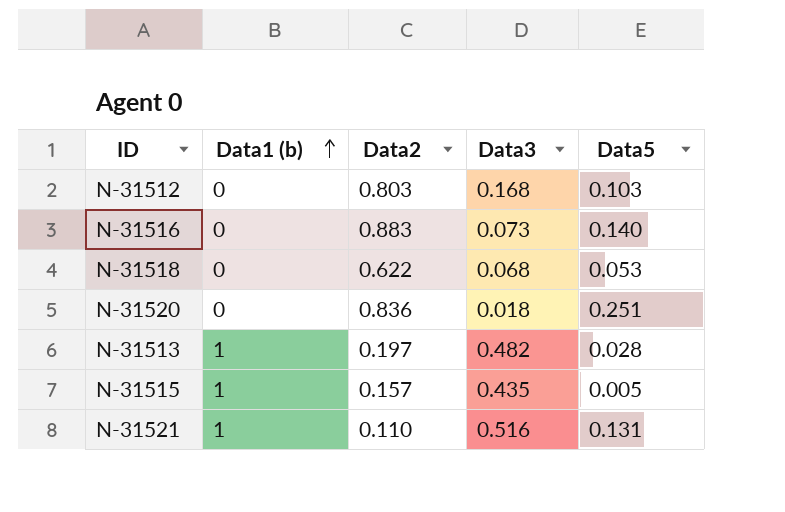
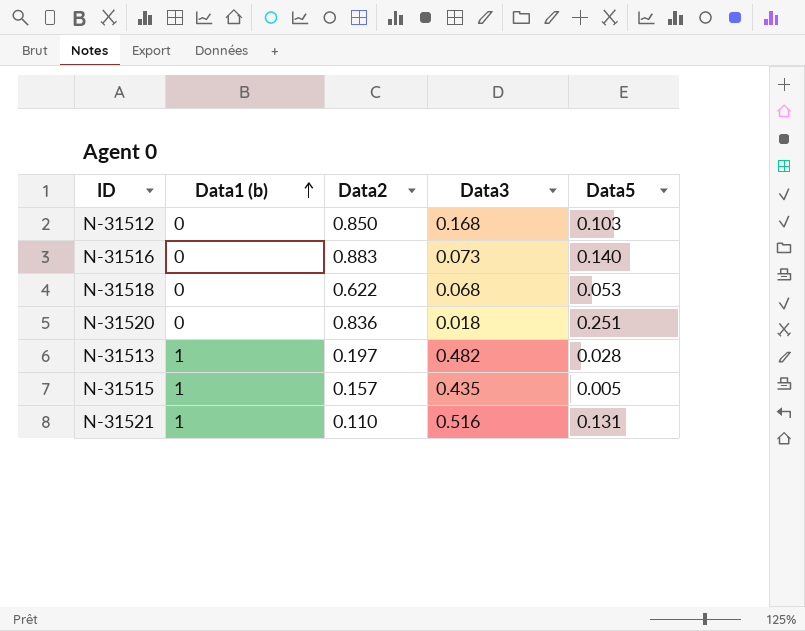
N-31512 | Data2: 0.803 -> 0.850

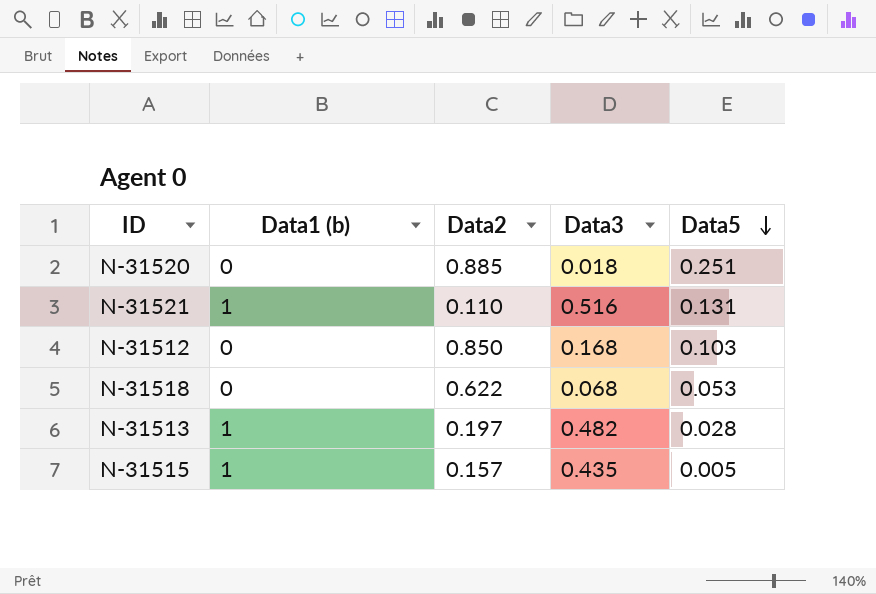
row order: Data1 (b) ascending -> Data5 descending
row N-31516: 0 | 0.883 | 0.073 | 0.140 -> none
N-31520 | Data2: 0.836 -> 0.885

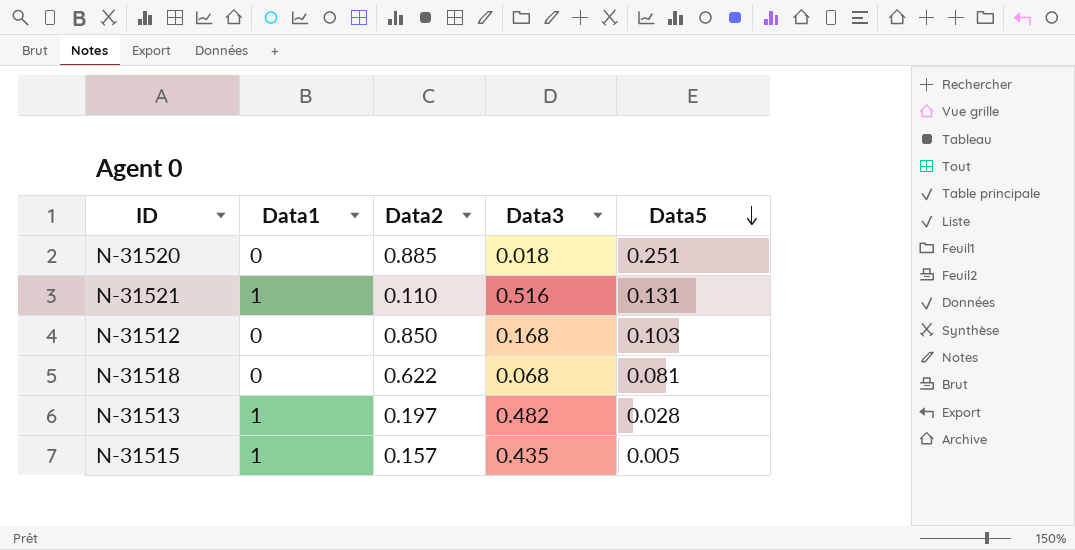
column name: Data1 (b) -> Data1
N-31518 | Data5: 0.053 -> 0.081

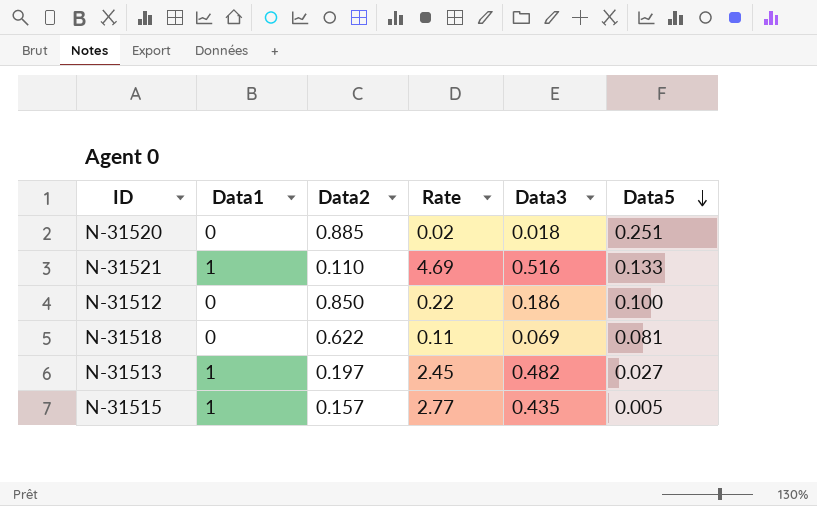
column Rate | formula: none -> [Data3] / [Data2]
N-31521 | Data5: 0.131 -> 0.133
N-31512 | Data3: 0.168 -> 0.186
N-31512 | Data5: 0.103 -> 0.100
N-31518 | Data3: 0.068 -> 0.069
N-31513 | Data5: 0.028 -> 0.027

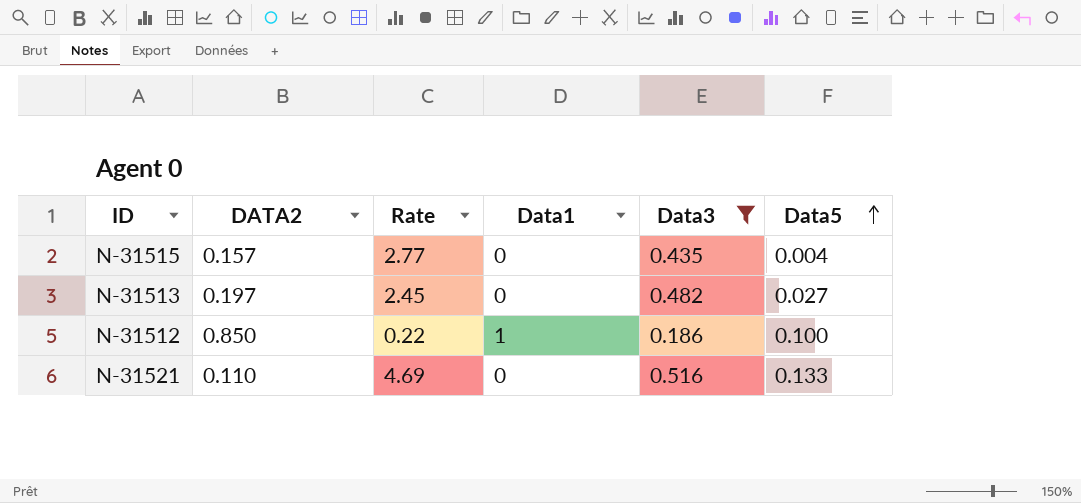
filter: none -> Data3 >= 0.186
row order: Data5 descending -> Data5 ascending
column name: Data2 -> DATA2
column Data1 | position: 2 -> 4
N-31515 | Data1: 1 -> 0
N-31515 | Data5: 0.005 -> 0.004
N-31513 | Data1: 1 -> 0
N-31512 | Data1: 0 -> 1
N-31521 | Data1: 1 -> 0

